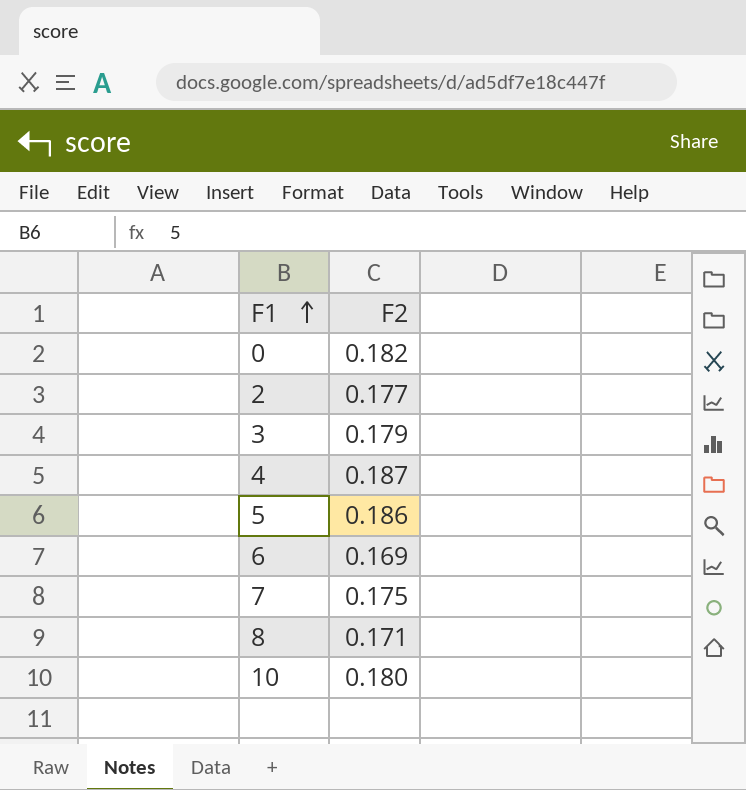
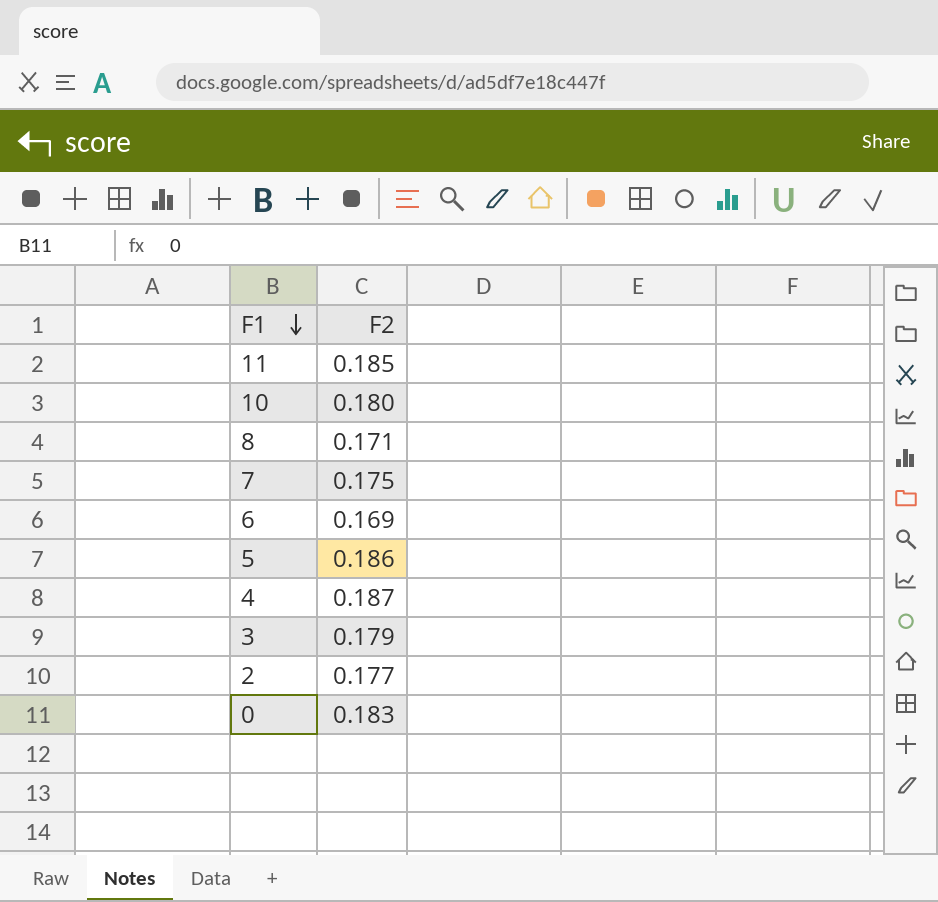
row order: F1 ascending -> F1 descending
row 11: none -> 0.185
0 | F2: 0.182 -> 0.183

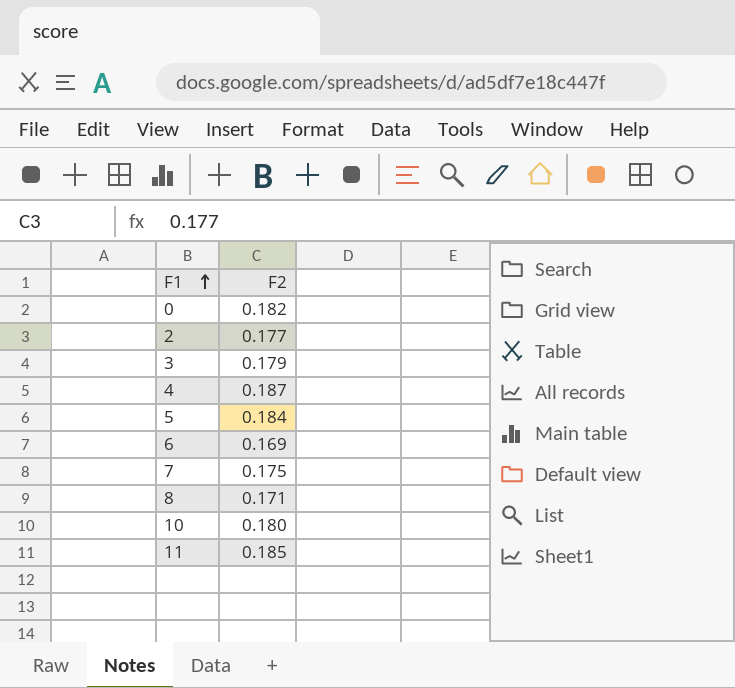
row order: F1 descending -> F1 ascending
0 | F2: 0.183 -> 0.182
5 | F2: 0.186 -> 0.184

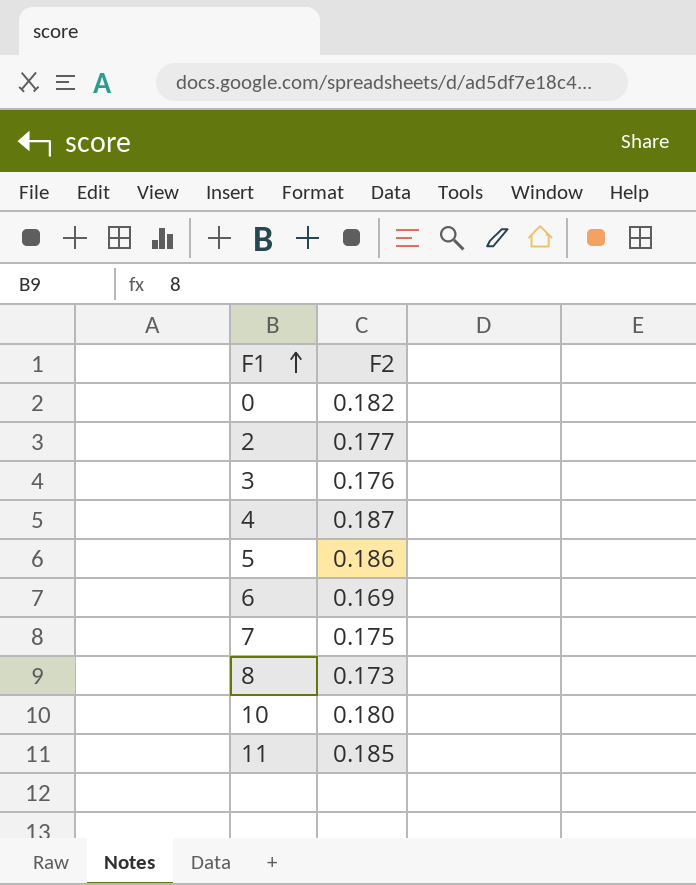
3 | F2: 0.179 -> 0.176
5 | F2: 0.184 -> 0.186
8 | F2: 0.171 -> 0.173

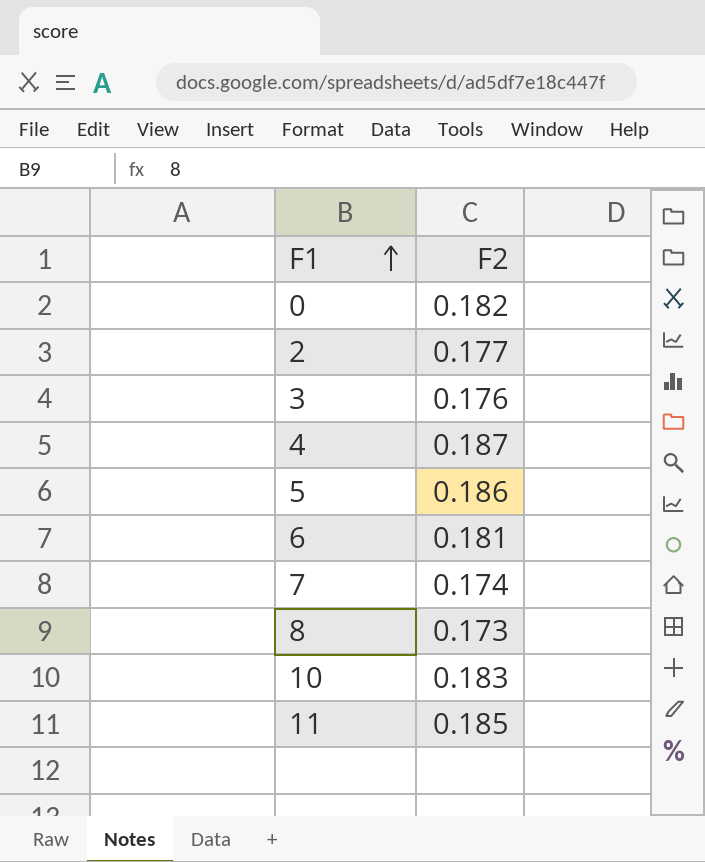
6 | F2: 0.169 -> 0.181
7 | F2: 0.175 -> 0.174
10 | F2: 0.180 -> 0.183

